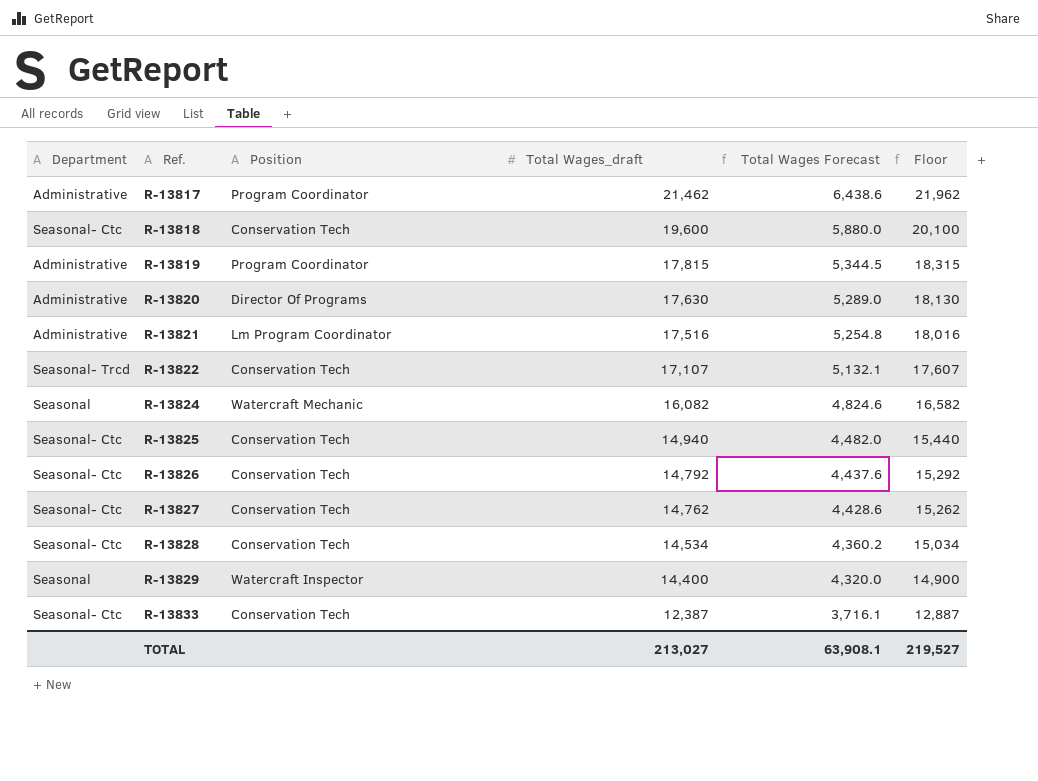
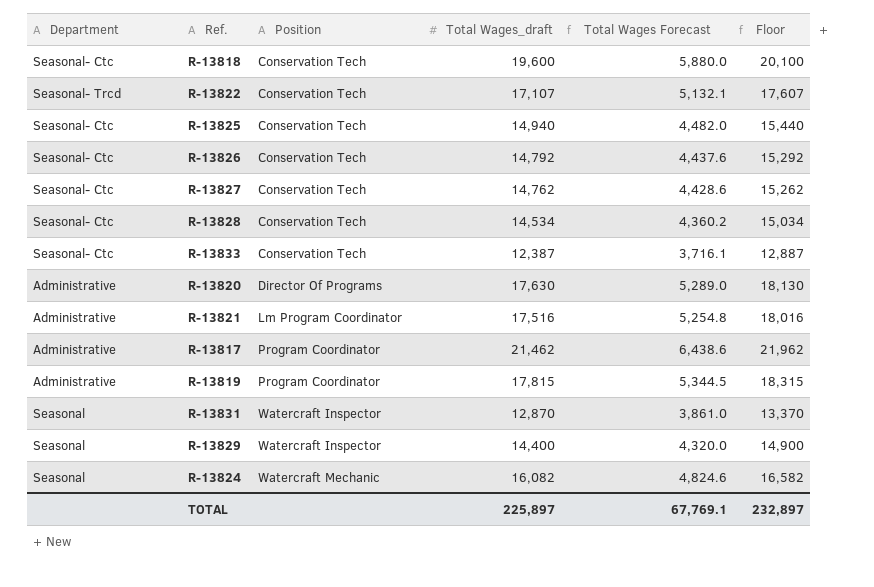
row order: Ref. ascending -> Position ascending
row R-13831: none -> Seasonal | Watercraft Inspector | 12,870 | 3,861.0 | 13,370
TOTAL | Total Wages_draft: 213,027 -> 225,897
TOTAL | Total Wages Forecast: 63,908.1 -> 67,769.1
TOTAL | Floor: 219,527 -> 232,897

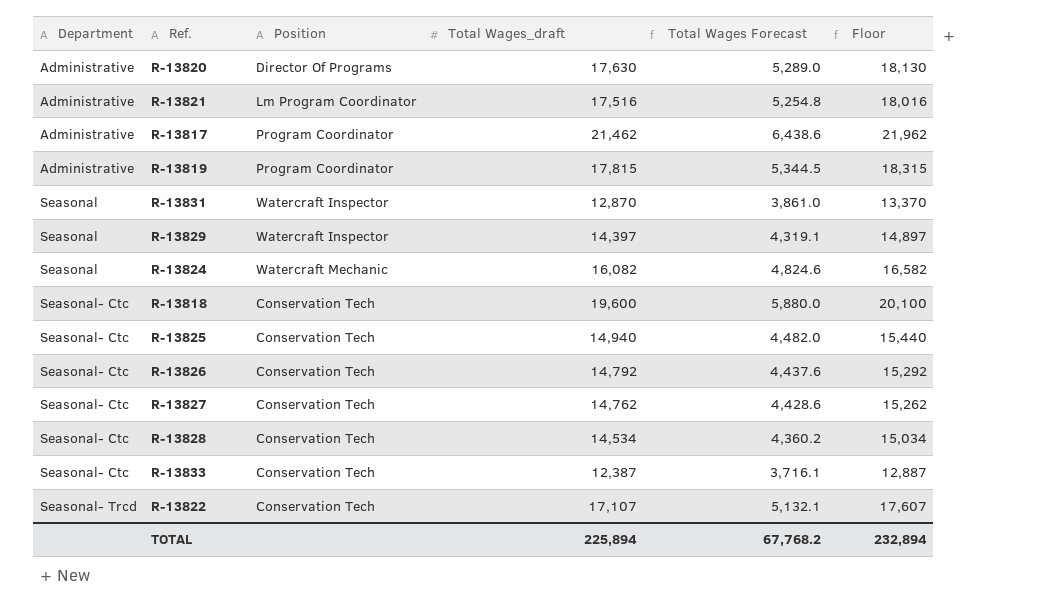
row order: Position ascending -> Department ascending
R-13829 | Total Wages_draft: 14,400 -> 14,397
R-13829 | Total Wages Forecast: 4,320.0 -> 4,319.1
R-13829 | Floor: 14,900 -> 14,897
TOTAL | Total Wages_draft: 225,897 -> 225,894
TOTAL | Total Wages Forecast: 67,769.1 -> 67,768.2
TOTAL | Floor: 232,897 -> 232,894

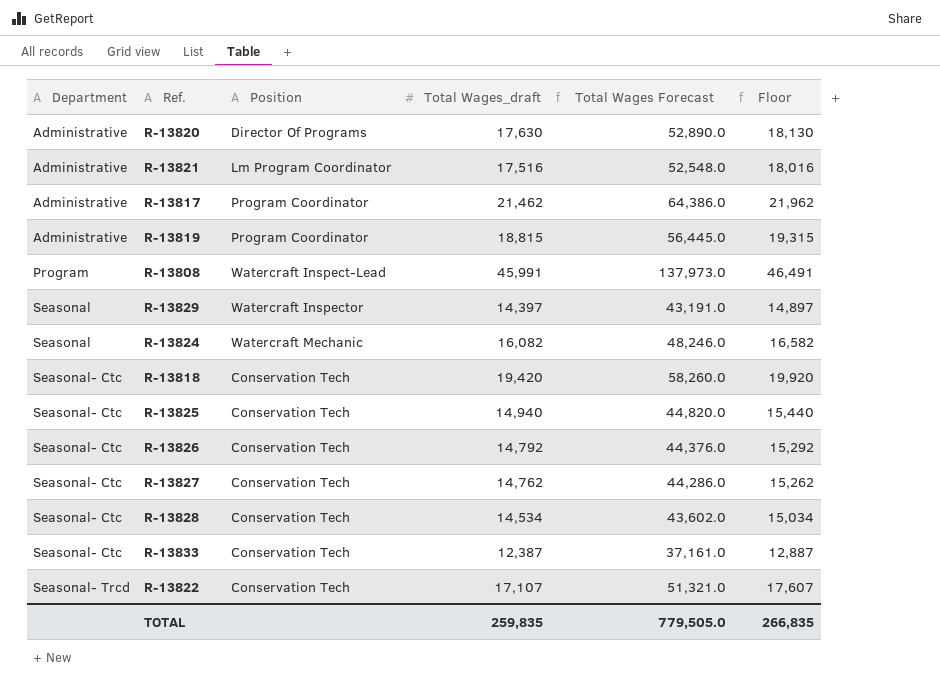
column Total Wages Forecast | formula: [Total Wages_draft] * 0.3 -> [Total Wages_draft] * 3
row R-13831: Seasonal | Watercraft Inspector | 12,870 | 3,861.0 | 13,370 -> none
R-13819 | Total Wages_draft: 17,815 -> 18,815
R-13819 | Floor: 18,315 -> 19,315
row R-13808: none -> Program | Watercraft Inspect-Lead | 45,991 | 137,973.0 | 46,491
R-13818 | Total Wages_draft: 19,600 -> 19,420
R-13818 | Floor: 20,100 -> 19,920
TOTAL | Total Wages_draft: 225,894 -> 259,835
TOTAL | Total Wages Forecast: 67,768.2 -> 779,505.0
TOTAL | Floor: 232,894 -> 266,835

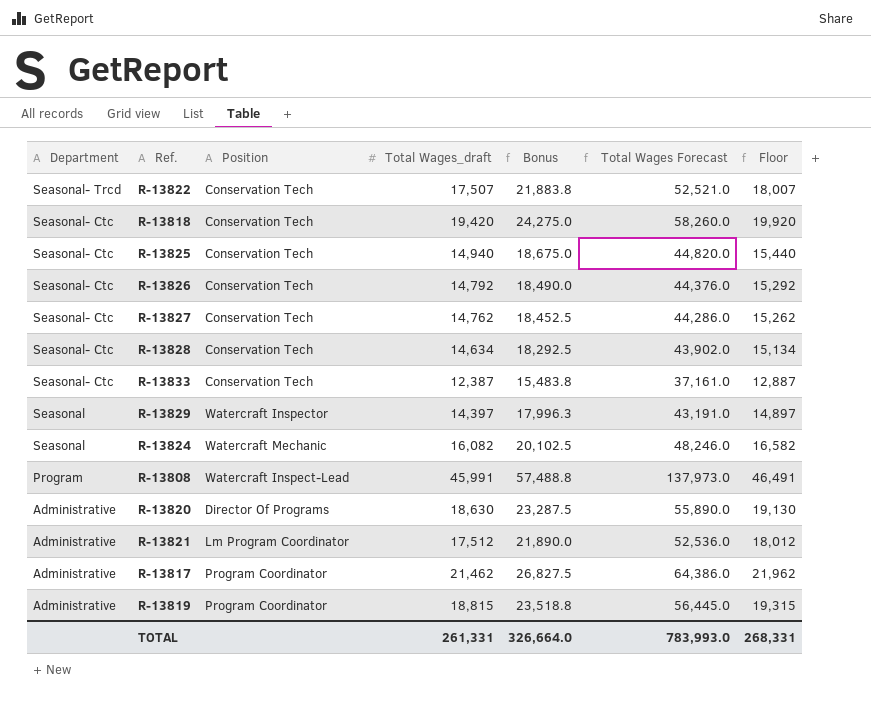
row order: Department ascending -> Department descending
column Bonus | formula: none -> [Total Wages_draft] * 1.25
R-13822 | Total Wages_draft: 17,107 -> 17,507
R-13822 | Total Wages Forecast: 51,321.0 -> 52,521.0
R-13822 | Floor: 17,607 -> 18,007
R-13828 | Total Wages_draft: 14,534 -> 14,634
R-13828 | Total Wages Forecast: 43,602.0 -> 43,902.0
R-13828 | Floor: 15,034 -> 15,134
R-13820 | Total Wages_draft: 17,630 -> 18,630
R-13820 | Total Wages Forecast: 52,890.0 -> 55,890.0
R-13820 | Floor: 18,130 -> 19,130
R-13821 | Total Wages_draft: 17,516 -> 17,512
R-13821 | Total Wages Forecast: 52,548.0 -> 52,536.0
R-13821 | Floor: 18,016 -> 18,012
TOTAL | Total Wages_draft: 259,835 -> 261,331
TOTAL | Total Wages Forecast: 779,505.0 -> 783,993.0
TOTAL | Floor: 266,835 -> 268,331

